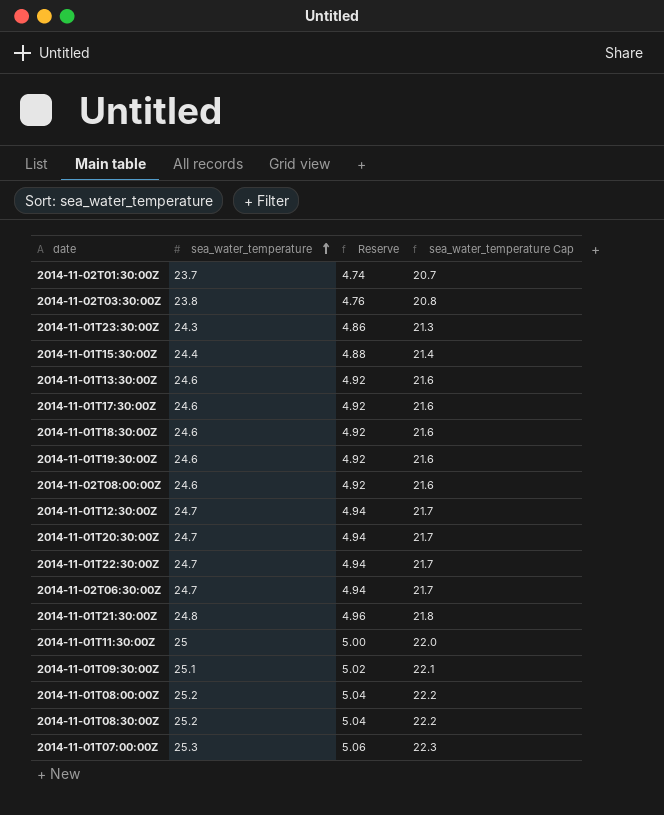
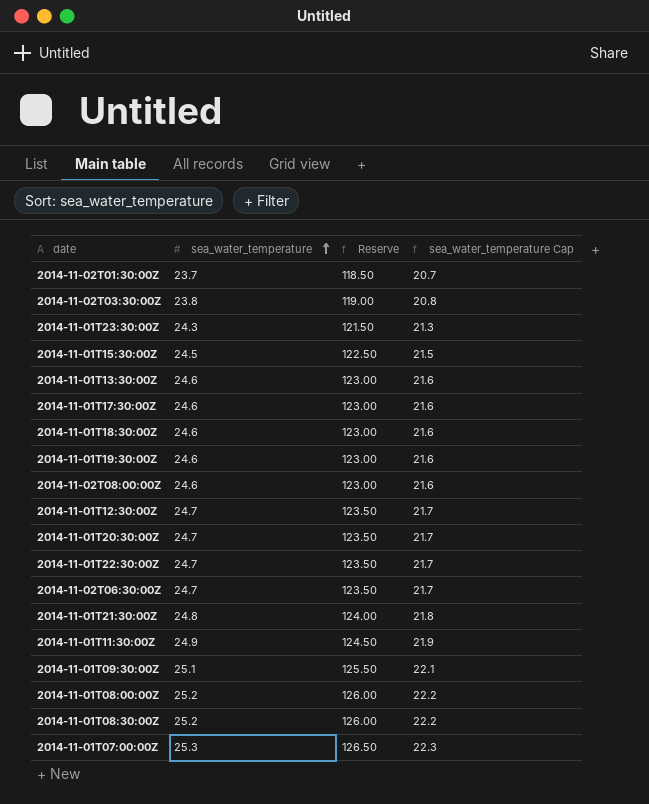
column Reserve | formula: [sea_water_temperature] * 0.2 -> [sea_water_temperature] * 5
2014-11-01T15:30:00Z | sea_water_temperature: 24.4 -> 24.5
2014-11-01T15:30:00Z | sea_water_temperature Cap: 21.4 -> 21.5
2014-11-01T11:30:00Z | sea_water_temperature: 25 -> 24.9
2014-11-01T11:30:00Z | sea_water_temperature Cap: 22.0 -> 21.9

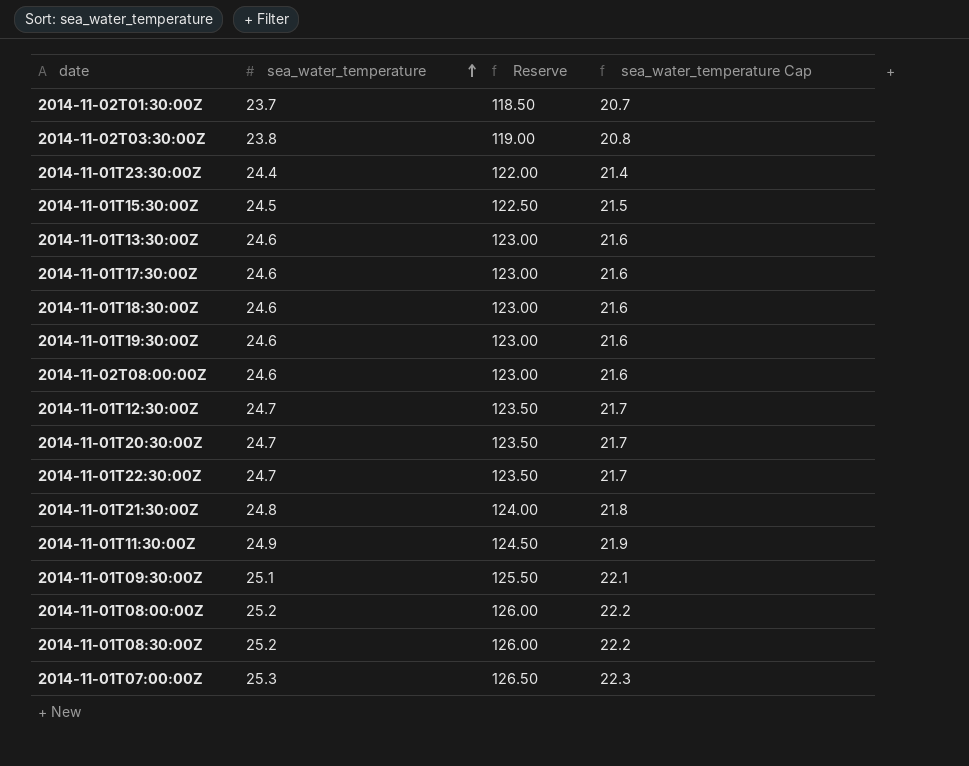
row 2014-11-02T06:30:00Z: 24.7 | 123.50 | 21.7 -> none
2014-11-01T23:30:00Z | sea_water_temperature: 24.3 -> 24.4
2014-11-01T23:30:00Z | Reserve: 121.50 -> 122.00
2014-11-01T23:30:00Z | sea_water_temperature Cap: 21.3 -> 21.4

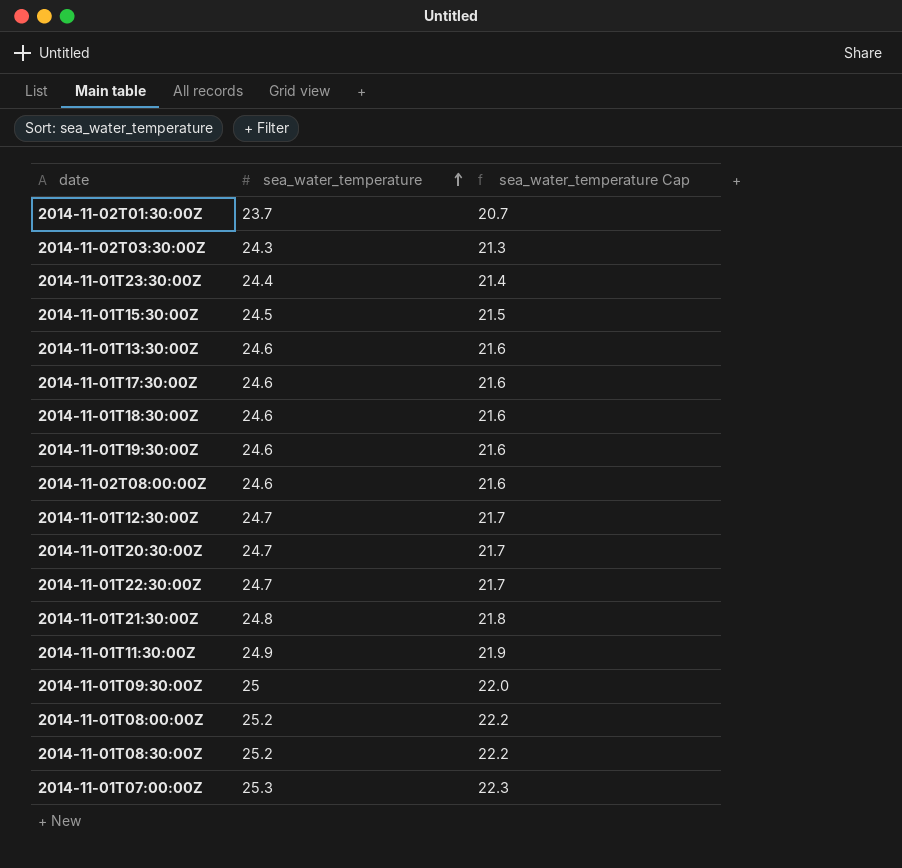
column Reserve | formula: [sea_water_temperature] * 5 -> none
2014-11-02T03:30:00Z | sea_water_temperature: 23.8 -> 24.3
2014-11-02T03:30:00Z | sea_water_temperature Cap: 20.8 -> 21.3
2014-11-01T09:30:00Z | sea_water_temperature: 25.1 -> 25
2014-11-01T09:30:00Z | sea_water_temperature Cap: 22.1 -> 22.0

